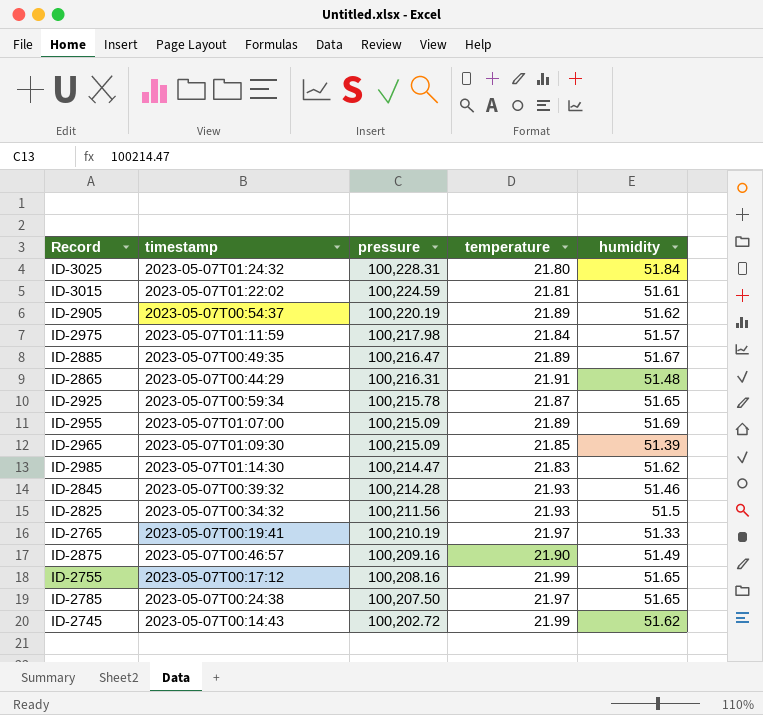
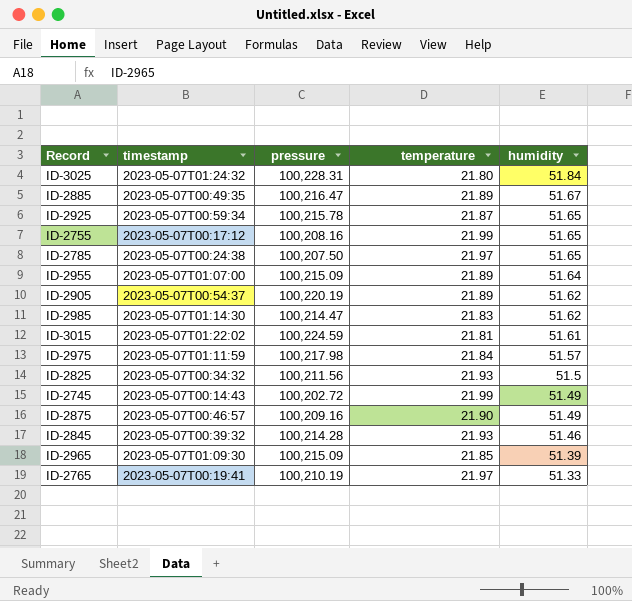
row order: pressure descending -> humidity descending
row ID-2865: 2023-05-07T00:44:29 | 100,216.31 | 21.91 | 51.48 -> none
ID-2955 | humidity: 51.69 -> 51.64
ID-2745 | humidity: 51.62 -> 51.49

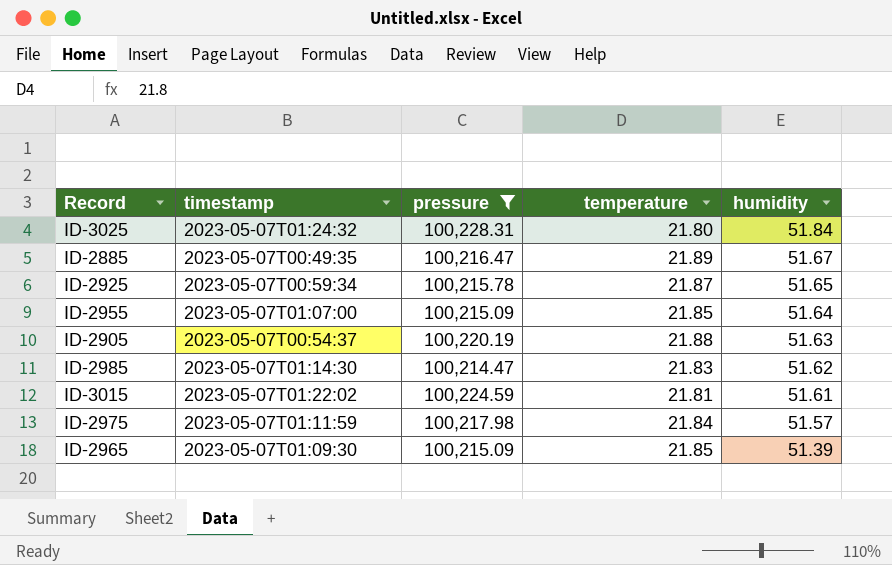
filter: none -> pressure >= 100,214.47
ID-2955 | temperature: 21.89 -> 21.85
ID-2905 | temperature: 21.89 -> 21.88
ID-2905 | humidity: 51.62 -> 51.63

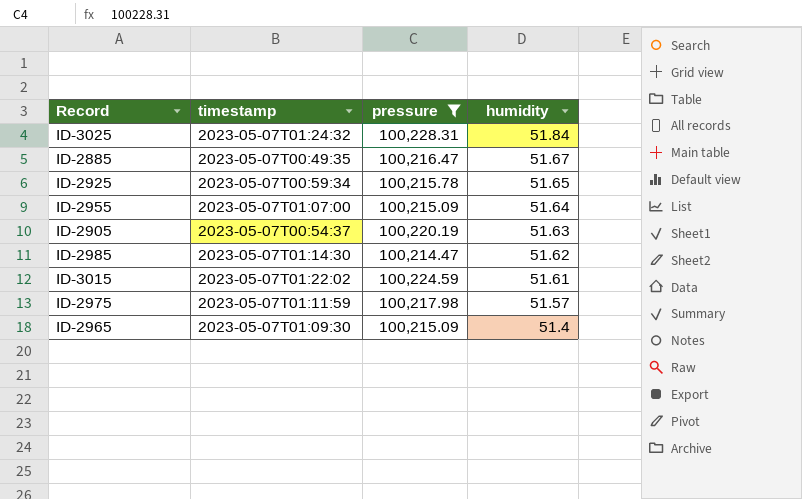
column temperature | position: 4 -> none
ID-2965 | humidity: 51.39 -> 51.4

